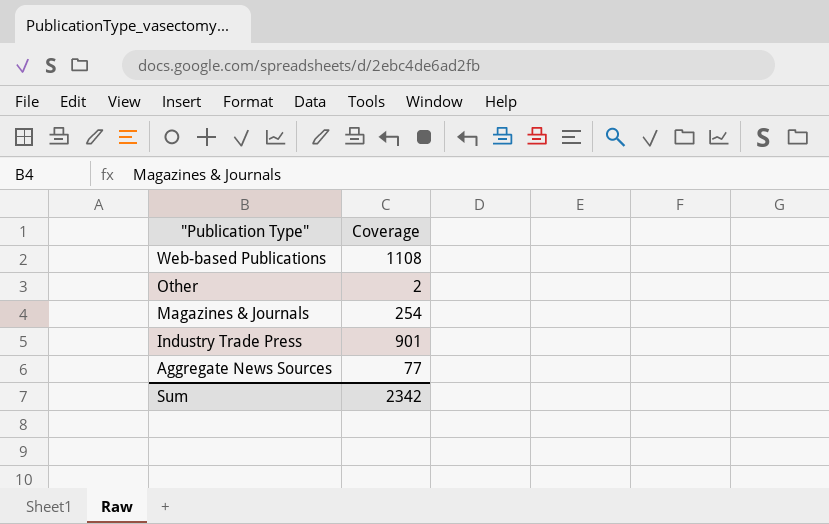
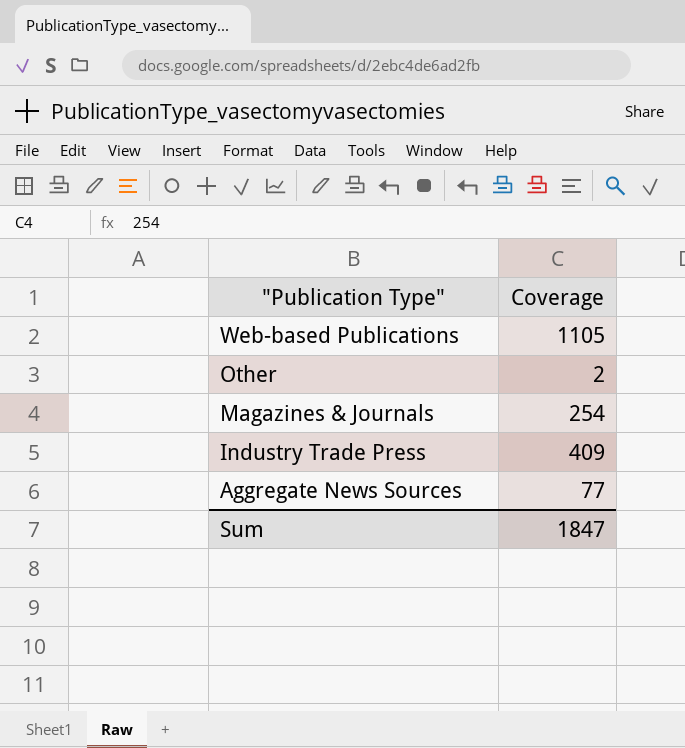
Web-based Publications | Coverage: 1108 -> 1105
Industry Trade Press | Coverage: 901 -> 409
Sum | Coverage: 2342 -> 1847

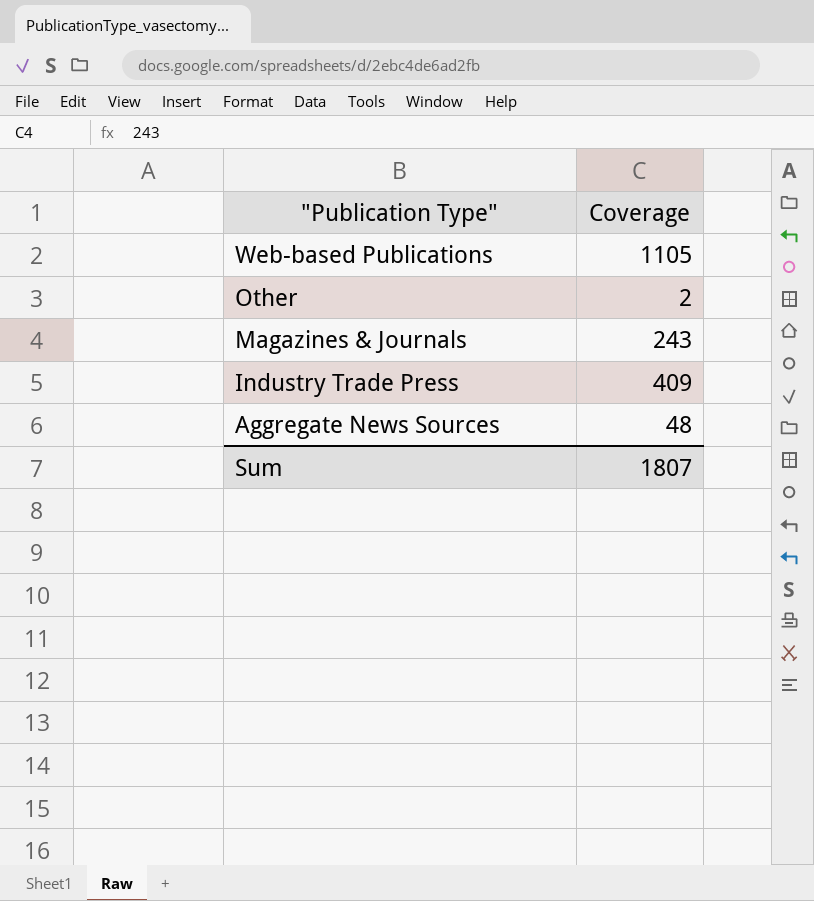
Magazines & Journals | Coverage: 254 -> 243
Aggregate News Sources | Coverage: 77 -> 48
Sum | Coverage: 1847 -> 1807

